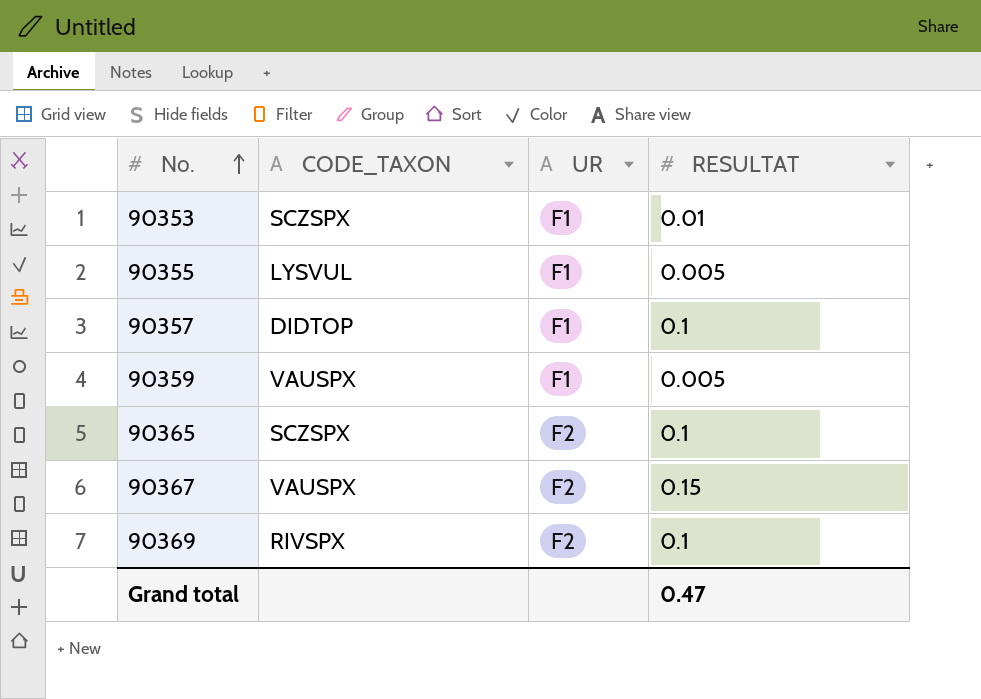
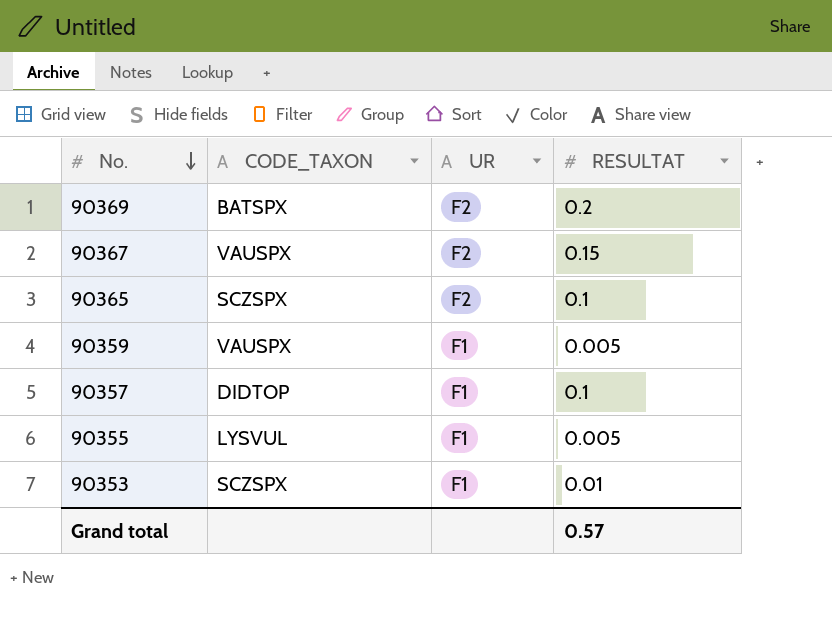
row order: No. ascending -> No. descending
90369 | CODE_TAXON: RIVSPX -> BATSPX
90369 | RESULTAT: 0.1 -> 0.2
Grand total | RESULTAT: 0.47 -> 0.57

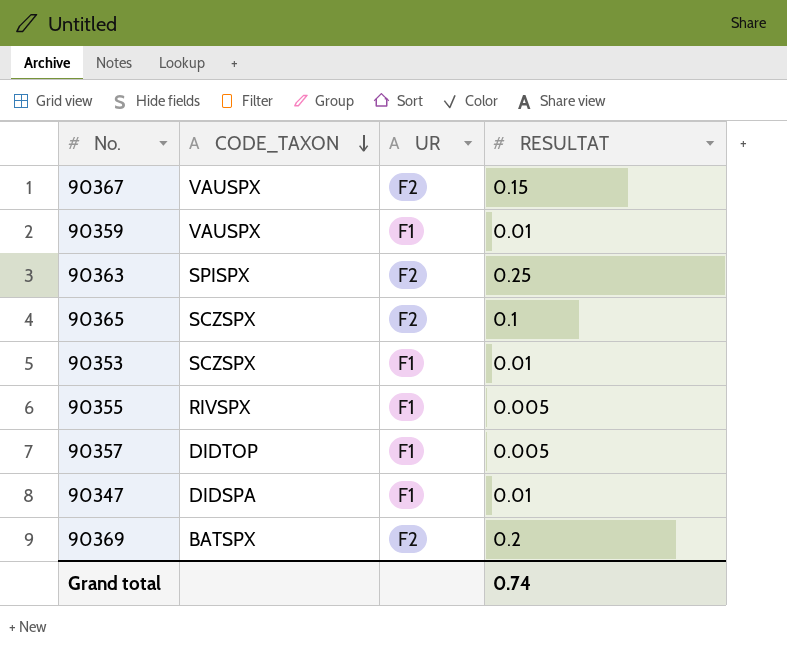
row order: No. descending -> CODE_TAXON descending
90359 | RESULTAT: 0.005 -> 0.01
row 90363: none -> SPISPX | F2 | 0.25
90355 | CODE_TAXON: LYSVUL -> RIVSPX
90357 | RESULTAT: 0.1 -> 0.005
row 90347: none -> DIDSPA | F1 | 0.01
Grand total | RESULTAT: 0.57 -> 0.74

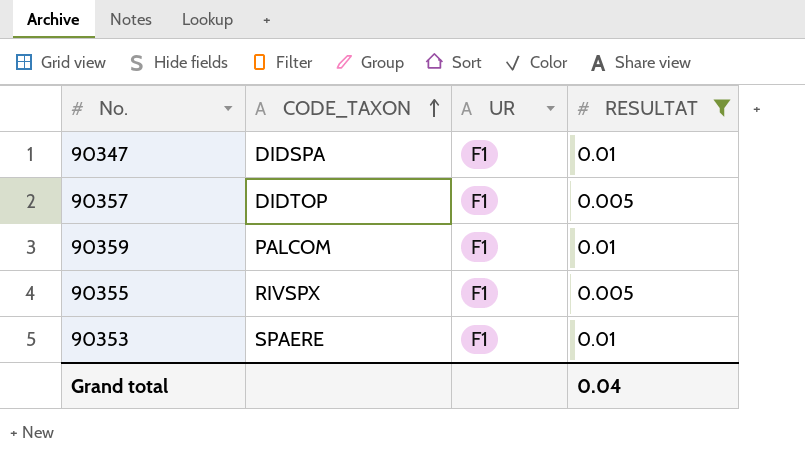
filter: none -> RESULTAT <= 0.01
row order: CODE_TAXON descending -> CODE_TAXON ascending
90359 | CODE_TAXON: VAUSPX -> PALCOM
90353 | CODE_TAXON: SCZSPX -> SPAERE
Grand total | RESULTAT: 0.74 -> 0.04

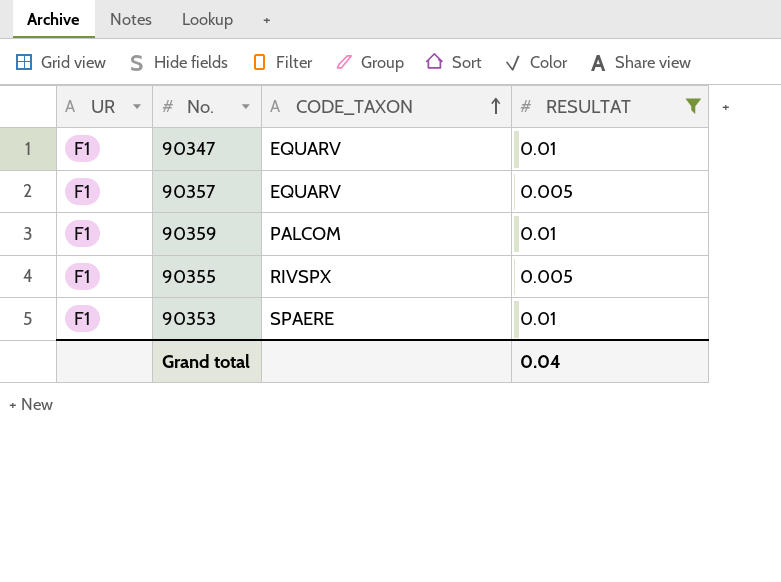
column UR | position: 3 -> 1
90347 | CODE_TAXON: DIDSPA -> EQUARV
90357 | CODE_TAXON: DIDTOP -> EQUARV

